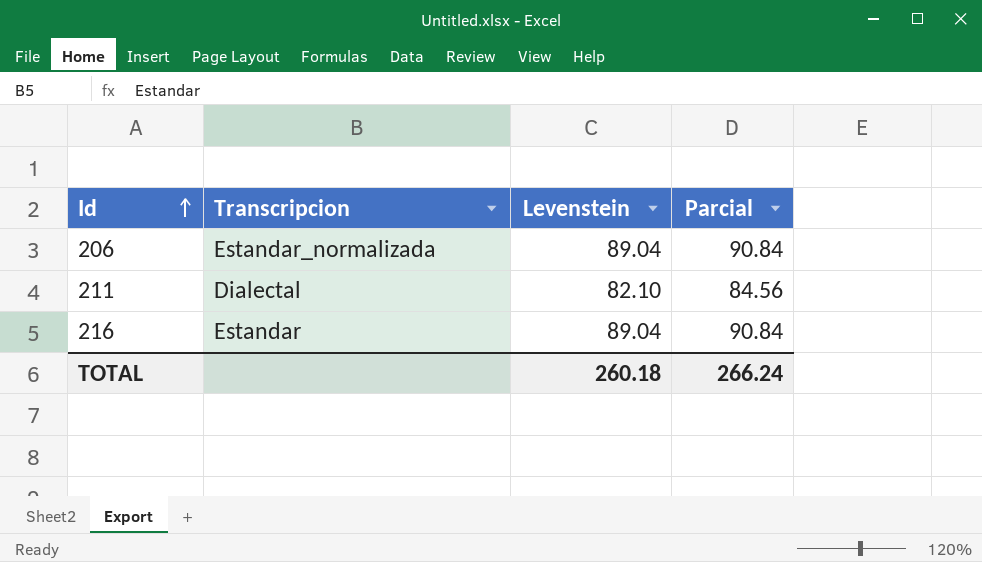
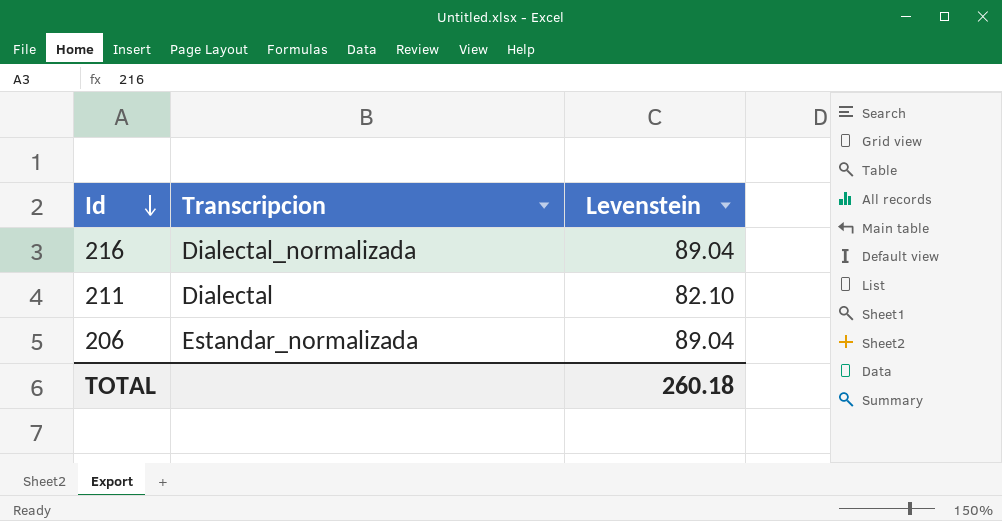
row order: Id ascending -> Id descending
column Parcial | position: 4 -> none
216 | Transcripcion: Estandar -> Dialectal_normalizada

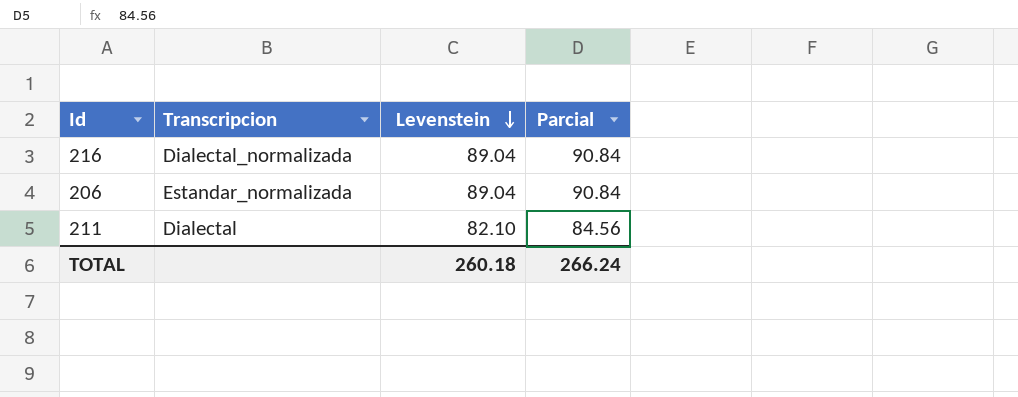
row order: Id descending -> Levenstein descending
column Parcial | position: none -> 4

